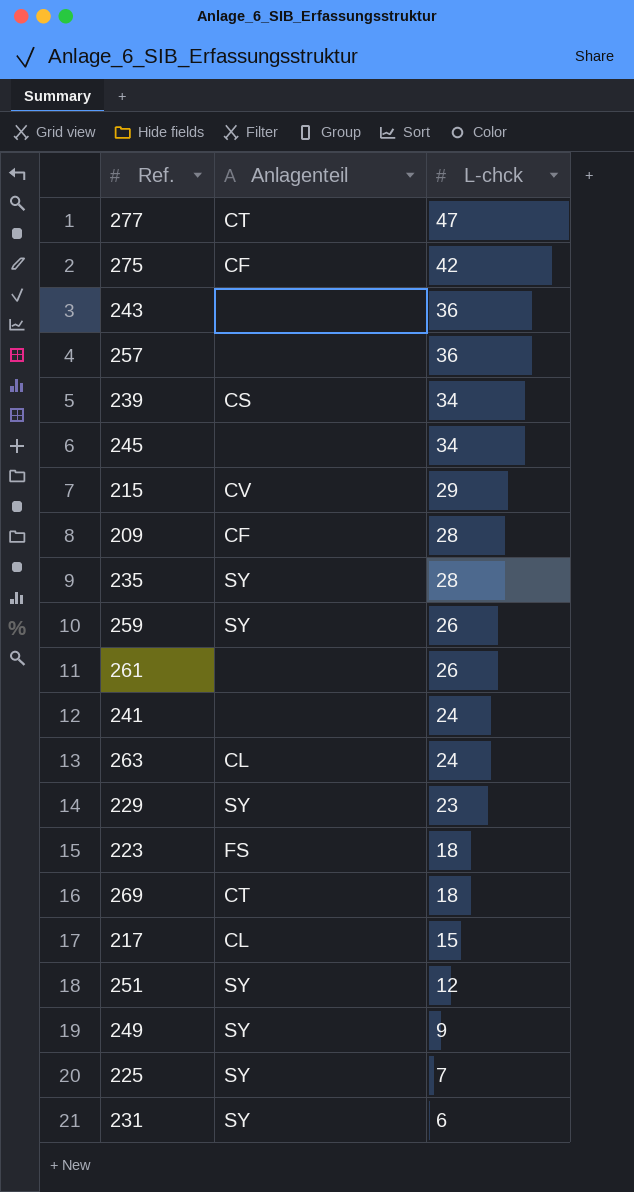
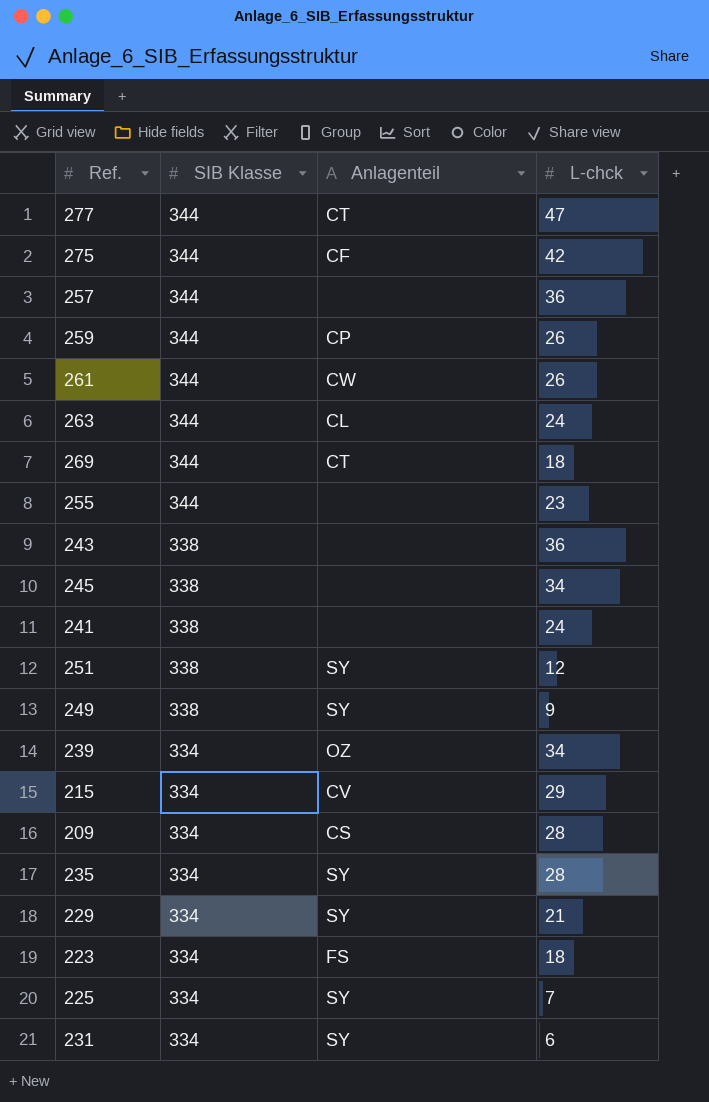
row order: L-chck descending -> SIB Klasse descending
column SIB Klasse | position: none -> 2
row 217: CL | 15 -> none
259 | Anlagenteil: SY -> CP
261 | Anlagenteil: none -> CW
row 255: none -> 344 | none | 23
239 | Anlagenteil: CS -> OZ
209 | Anlagenteil: CF -> CS
229 | L-chck: 23 -> 21

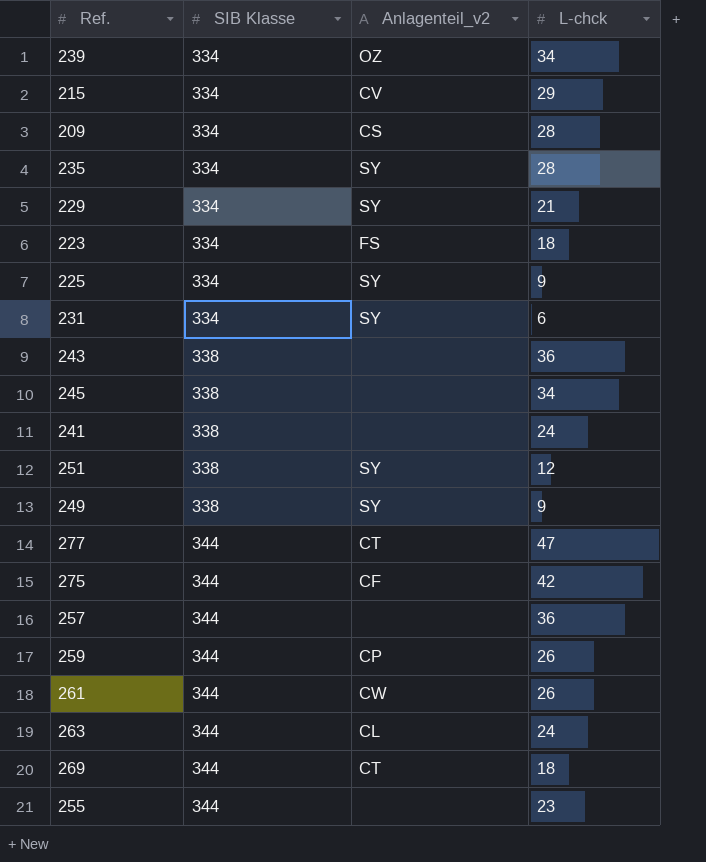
row order: SIB Klasse descending -> SIB Klasse ascending
column name: Anlagenteil -> Anlagenteil_v2
225 | L-chck: 7 -> 9

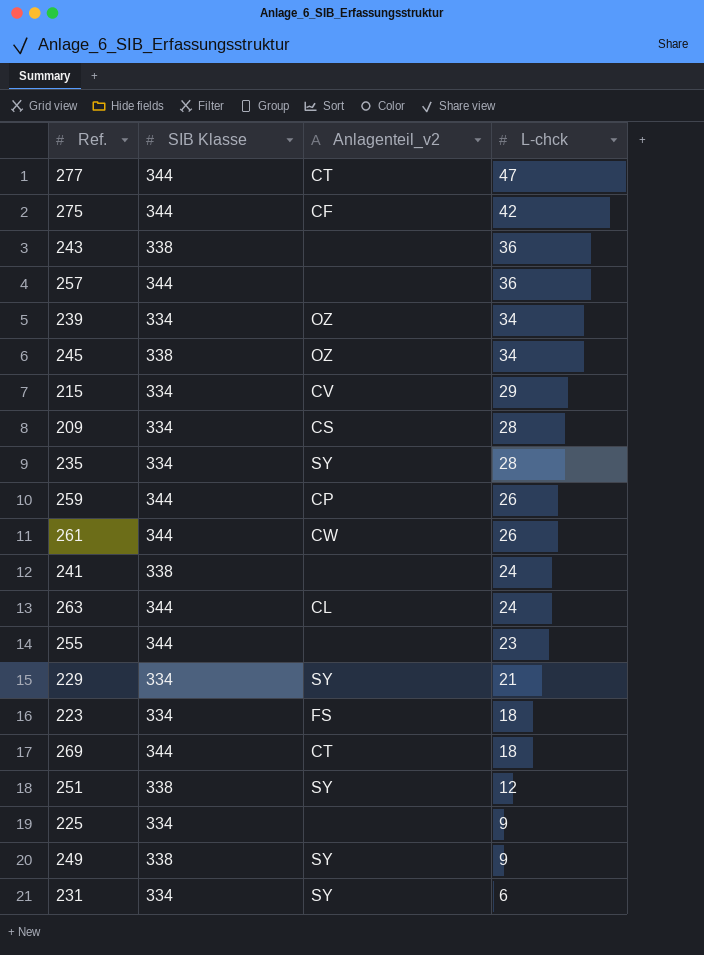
row order: SIB Klasse ascending -> L-chck descending
245 | Anlagenteil_v2: none -> OZ
225 | Anlagenteil_v2: SY -> none

